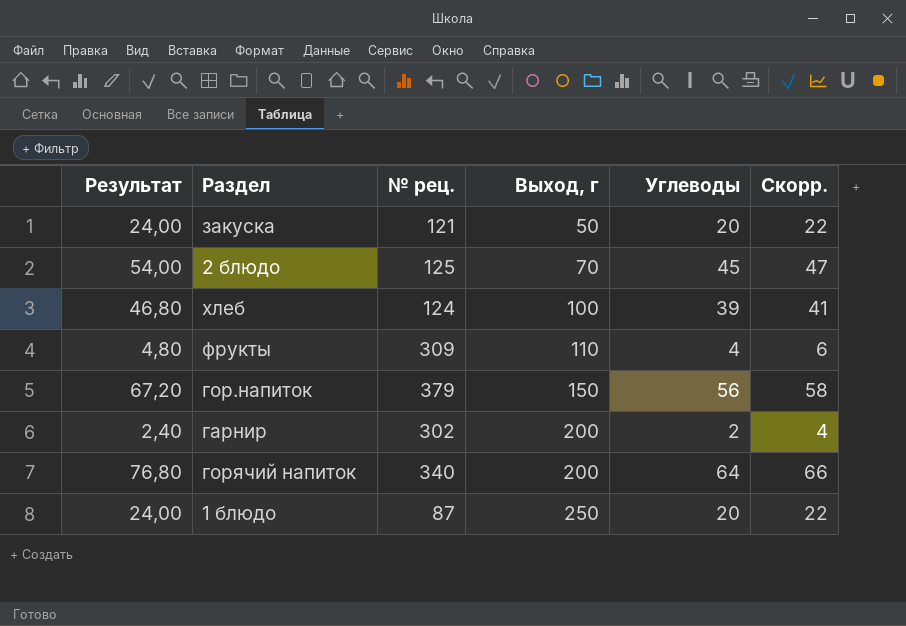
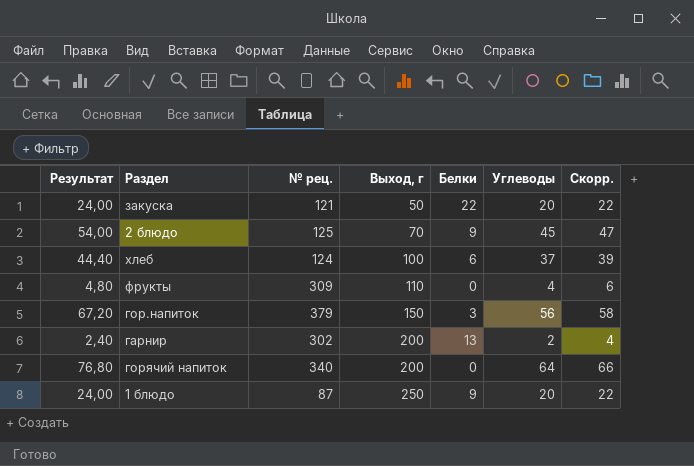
column Белки | position: none -> 5
хлеб | Результат: 46,80 -> 44,40
хлеб | Углеводы: 39 -> 37
хлеб | Скорр.: 41 -> 39

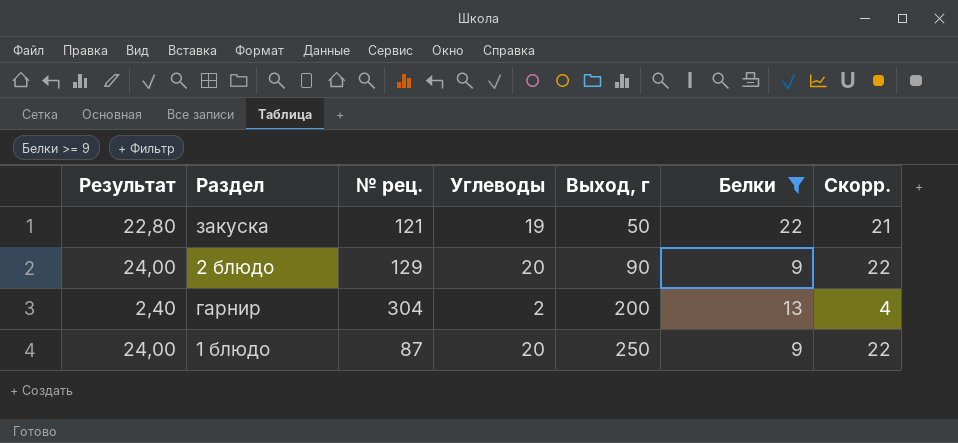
filter: none -> Белки >= 9
column Углеводы | position: 6 -> 4
закуска | Результат: 24,00 -> 22,80
закуска | Углеводы: 20 -> 19
закуска | Скорр.: 22 -> 21
2 блюдо | Результат: 54,00 -> 24,00
2 блюдо | № рец.: 125 -> 129
2 блюдо | Углеводы: 45 -> 20
2 блюдо | Выход, г: 70 -> 90
2 блюдо | Скорр.: 47 -> 22
гарнир | № рец.: 302 -> 304

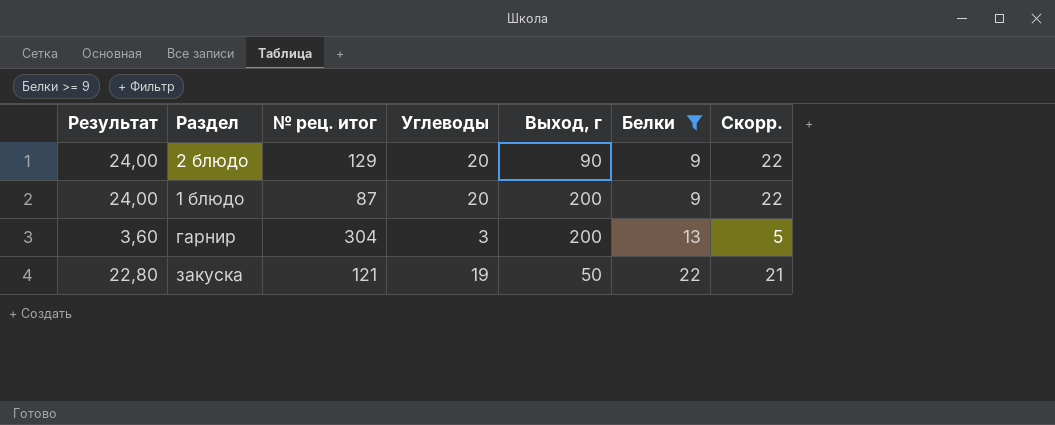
row order: Выход, г ascending -> Белки ascending
column name: № рец. -> № рец. итог
1 блюдо | Выход, г: 250 -> 200
гарнир | Результат: 2,40 -> 3,60
гарнир | Углеводы: 2 -> 3
гарнир | Скорр.: 4 -> 5

